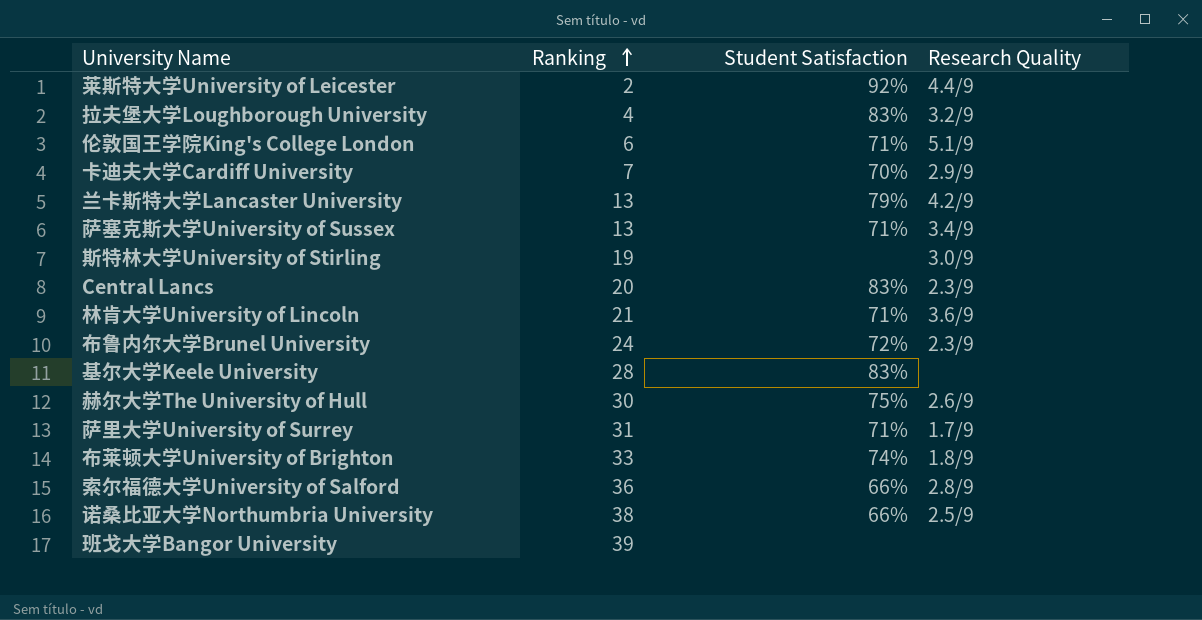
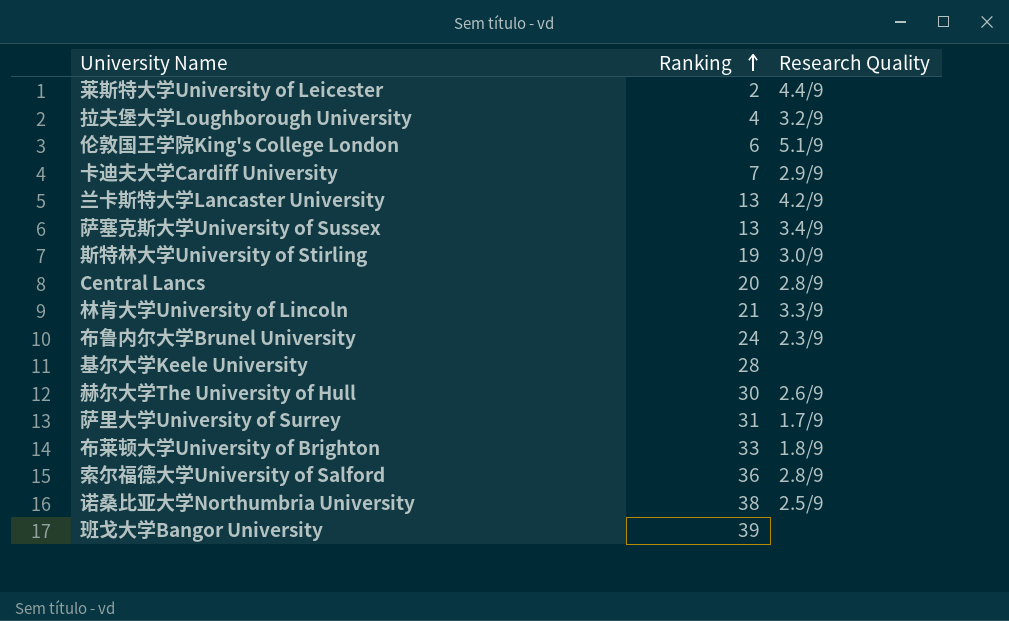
column Student Satisfaction | position: 3 -> none
Central Lancs | Research Quality: 2.3/9 -> 2.8/9
林肯大学University of Lincoln | Research Quality: 3.6/9 -> 3.3/9

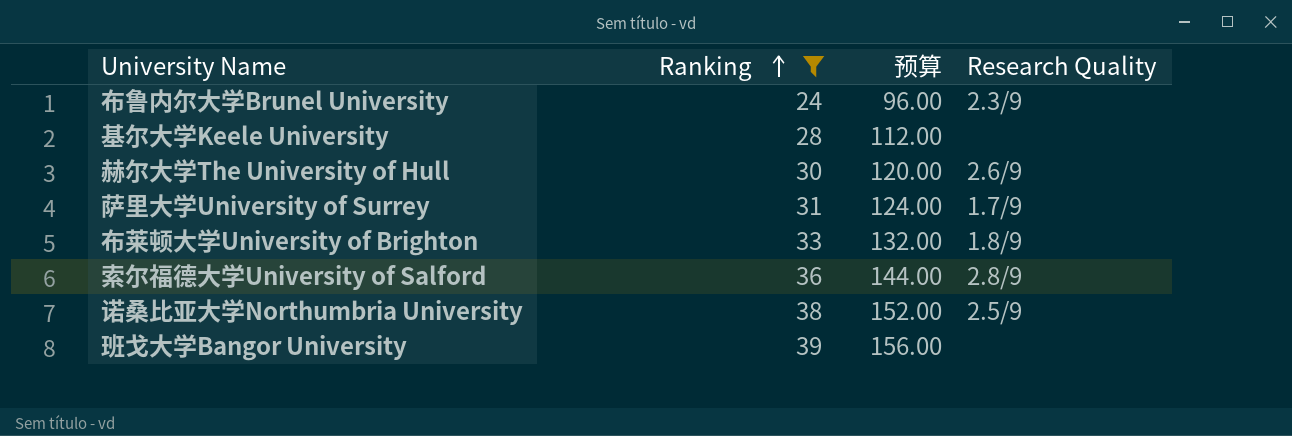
filter: none -> Ranking >= 24
column 预算 | formula: none -> [Ranking] * 4

